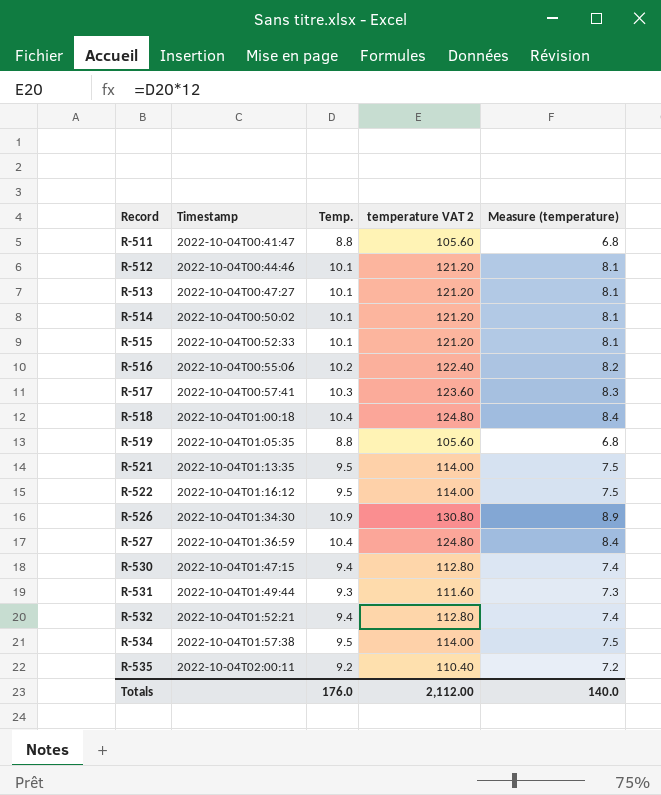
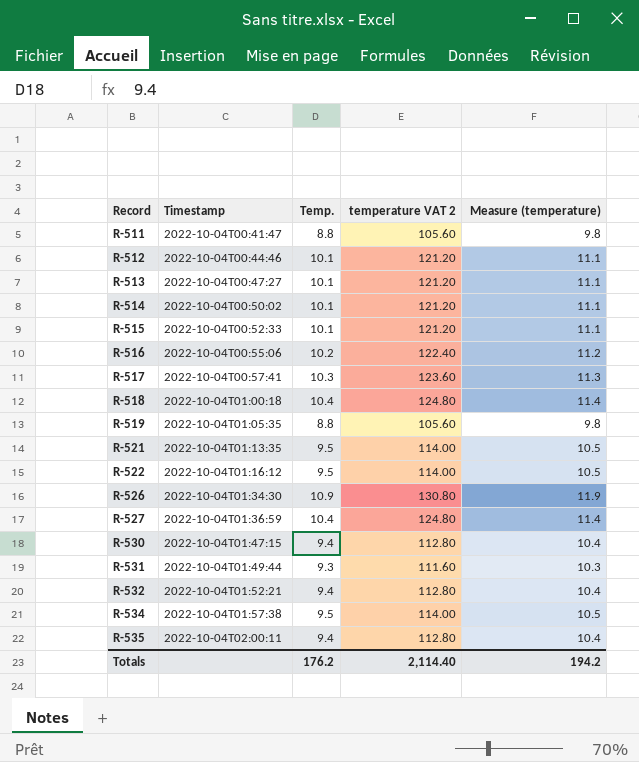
column Measure (temperature) | formula: [Temp.] - 2 -> [Temp.] + 1
R-535 | Temp.: 9.2 -> 9.4
R-535 | temperature VAT 2: 110.40 -> 112.80
Totals | Temp.: 176.0 -> 176.2
Totals | temperature VAT 2: 2,112.00 -> 2,114.40
Totals | Measure (temperature): 140.0 -> 194.2

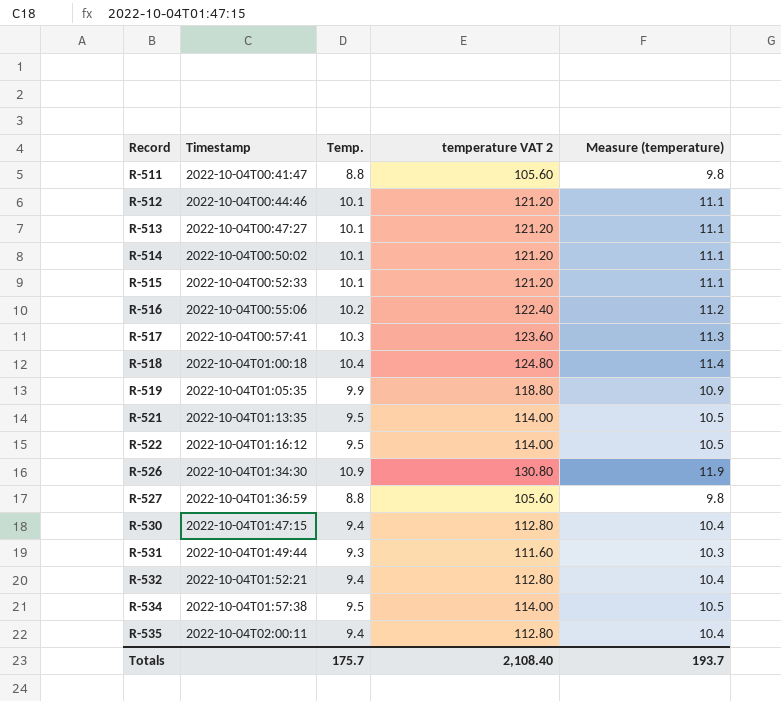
R-519 | Temp.: 8.8 -> 9.9
R-519 | temperature VAT 2: 105.60 -> 118.80
R-519 | Measure (temperature): 9.8 -> 10.9
R-527 | Temp.: 10.4 -> 8.8
R-527 | temperature VAT 2: 124.80 -> 105.60
R-527 | Measure (temperature): 11.4 -> 9.8
Totals | Temp.: 176.2 -> 175.7
Totals | temperature VAT 2: 2,114.40 -> 2,108.40
Totals | Measure (temperature): 194.2 -> 193.7

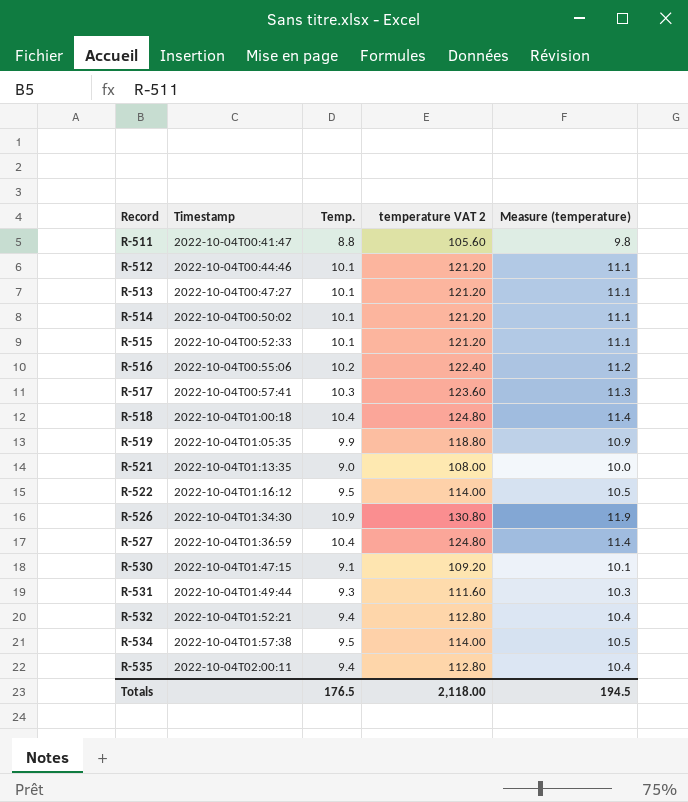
R-521 | Temp.: 9.5 -> 9.0
R-521 | temperature VAT 2: 114.00 -> 108.00
R-521 | Measure (temperature): 10.5 -> 10.0
R-527 | Temp.: 8.8 -> 10.4
R-527 | temperature VAT 2: 105.60 -> 124.80
R-527 | Measure (temperature): 9.8 -> 11.4
R-530 | Temp.: 9.4 -> 9.1
R-530 | temperature VAT 2: 112.80 -> 109.20
R-530 | Measure (temperature): 10.4 -> 10.1
Totals | Temp.: 175.7 -> 176.5
Totals | temperature VAT 2: 2,108.40 -> 2,118.00
Totals | Measure (temperature): 193.7 -> 194.5

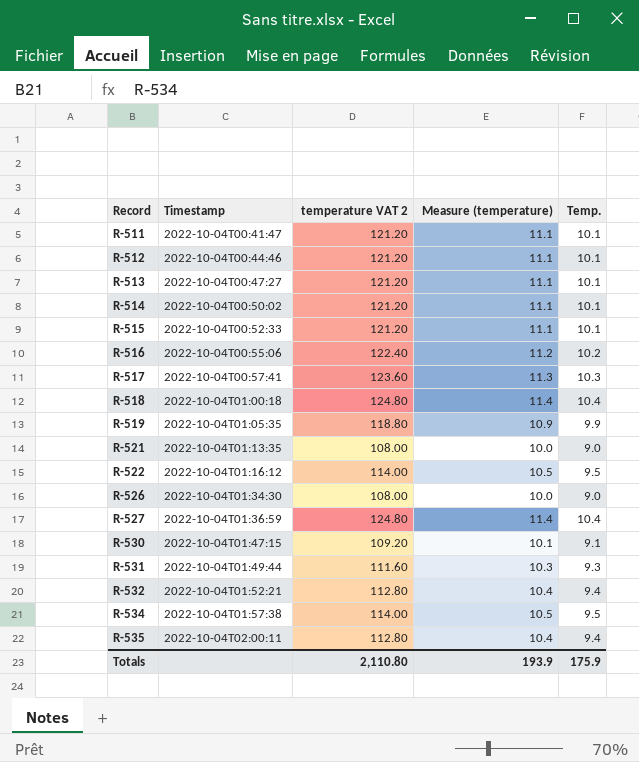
column Temp. | position: 3 -> 5
R-511 | temperature VAT 2: 105.60 -> 121.20
R-511 | Measure (temperature): 9.8 -> 11.1
R-511 | Temp.: 8.8 -> 10.1
R-526 | temperature VAT 2: 130.80 -> 108.00
R-526 | Measure (temperature): 11.9 -> 10.0
R-526 | Temp.: 10.9 -> 9.0
Totals | temperature VAT 2: 2,118.00 -> 2,110.80
Totals | Measure (temperature): 194.5 -> 193.9
Totals | Temp.: 176.5 -> 175.9

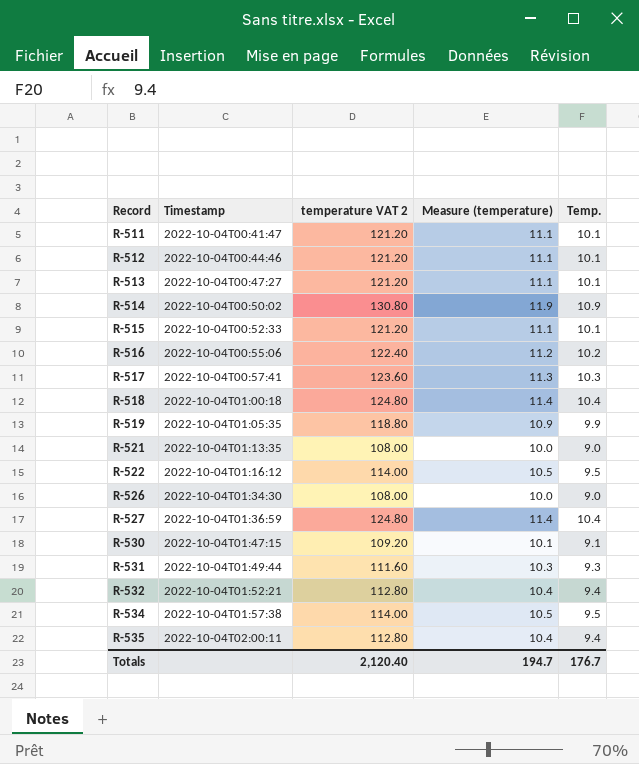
R-514 | temperature VAT 2: 121.20 -> 130.80
R-514 | Measure (temperature): 11.1 -> 11.9
R-514 | Temp.: 10.1 -> 10.9
Totals | temperature VAT 2: 2,110.80 -> 2,120.40
Totals | Measure (temperature): 193.9 -> 194.7
Totals | Temp.: 175.9 -> 176.7

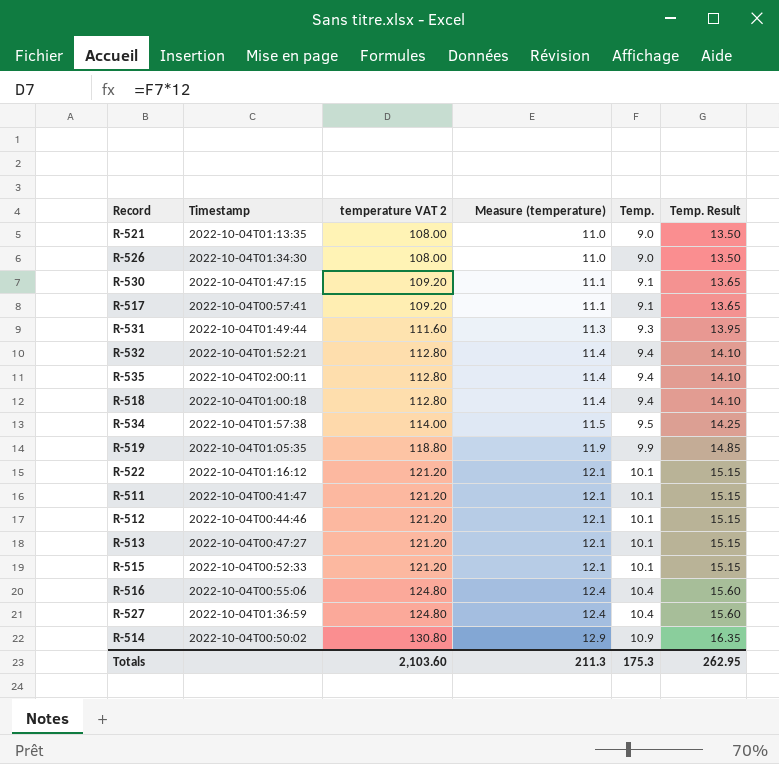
row order: Record ascending -> temperature VAT 2 ascending
column Measure (temperature) | formula: [Temp.] + 1 -> [Temp.] + 2
column Temp. Result | formula: none -> [Temp.] * 1.5
R-517 | temperature VAT 2: 123.60 -> 109.20
R-517 | Temp.: 10.3 -> 9.1
R-518 | temperature VAT 2: 124.80 -> 112.80
R-518 | Temp.: 10.4 -> 9.4
R-522 | temperature VAT 2: 114.00 -> 121.20
R-522 | Temp.: 9.5 -> 10.1
R-516 | temperature VAT 2: 122.40 -> 124.80
R-516 | Temp.: 10.2 -> 10.4
Totals | temperature VAT 2: 2,120.40 -> 2,103.60
Totals | Measure (temperature): 194.7 -> 211.3
Totals | Temp.: 176.7 -> 175.3

